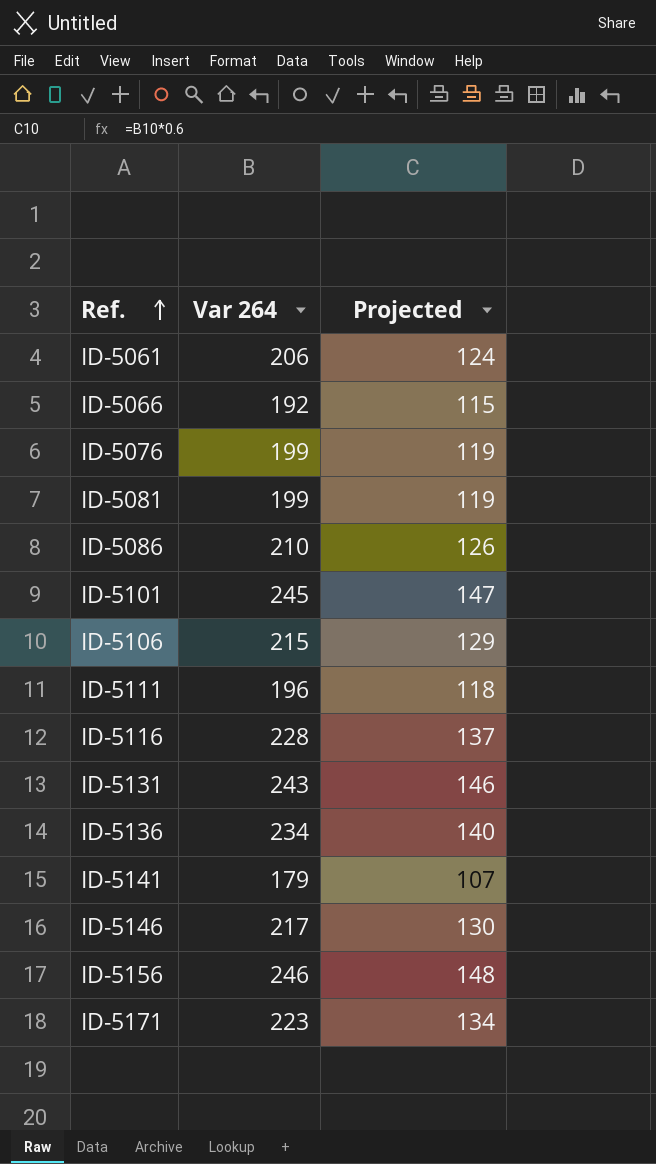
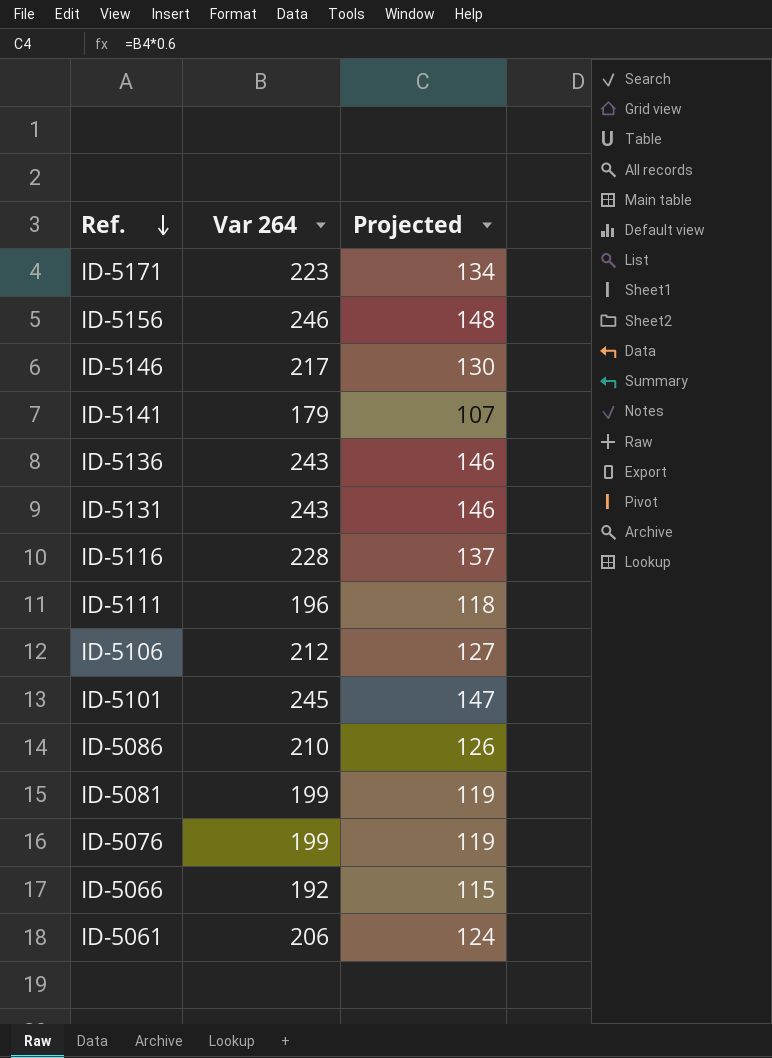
row order: Ref. ascending -> Ref. descending
ID-5136 | Var 264: 234 -> 243
ID-5136 | Projected: 140 -> 146
ID-5106 | Var 264: 215 -> 212
ID-5106 | Projected: 129 -> 127

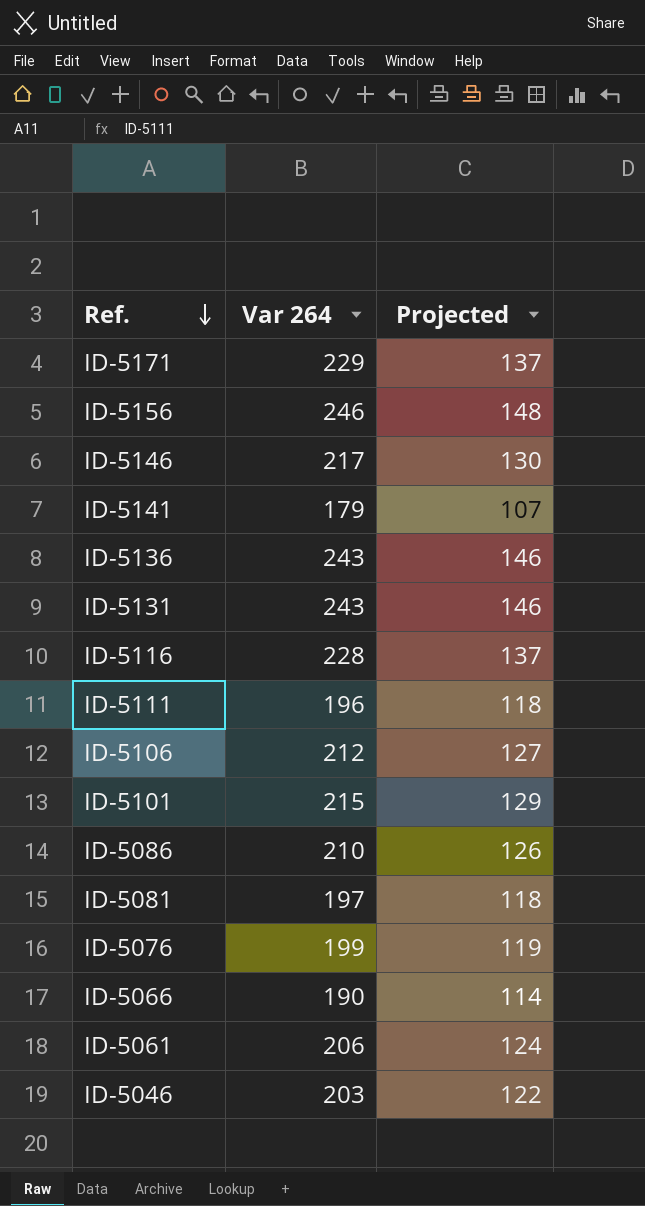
ID-5171 | Var 264: 223 -> 229
ID-5171 | Projected: 134 -> 137
ID-5101 | Var 264: 245 -> 215
ID-5101 | Projected: 147 -> 129
ID-5081 | Var 264: 199 -> 197
ID-5081 | Projected: 119 -> 118
ID-5066 | Var 264: 192 -> 190
ID-5066 | Projected: 115 -> 114
row ID-5046: none -> 203 | 122

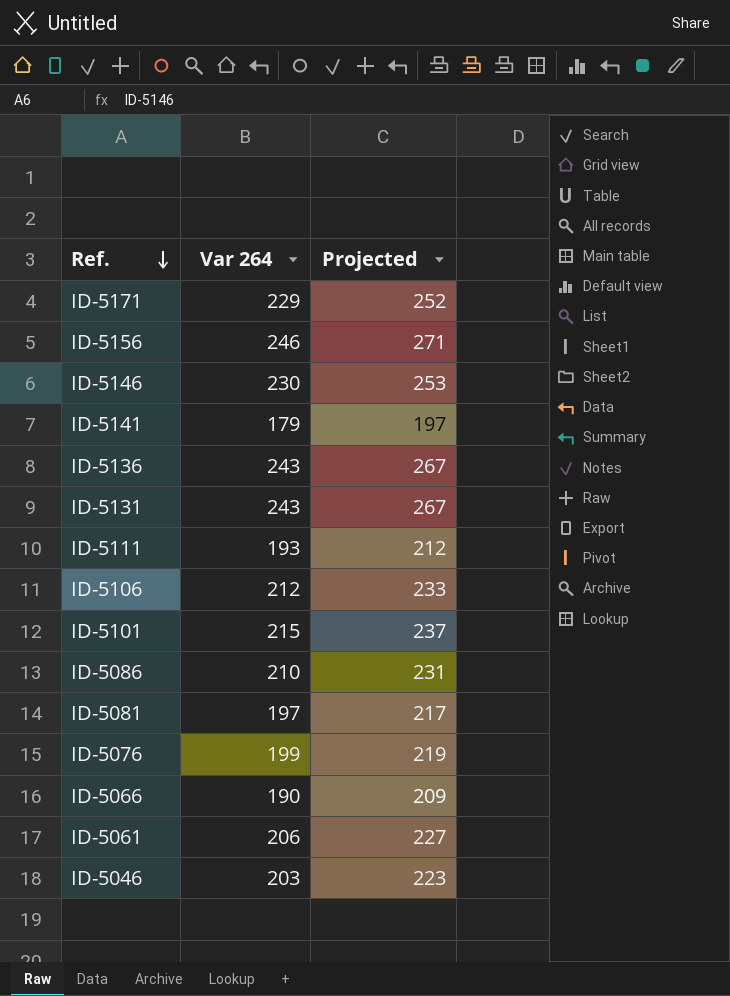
column Projected | formula: [Var 264] * 0.6 -> [Var 264] * 1.1
row ID-5116: 228 | 137 -> none
ID-5146 | Var 264: 217 -> 230
ID-5111 | Var 264: 196 -> 193

